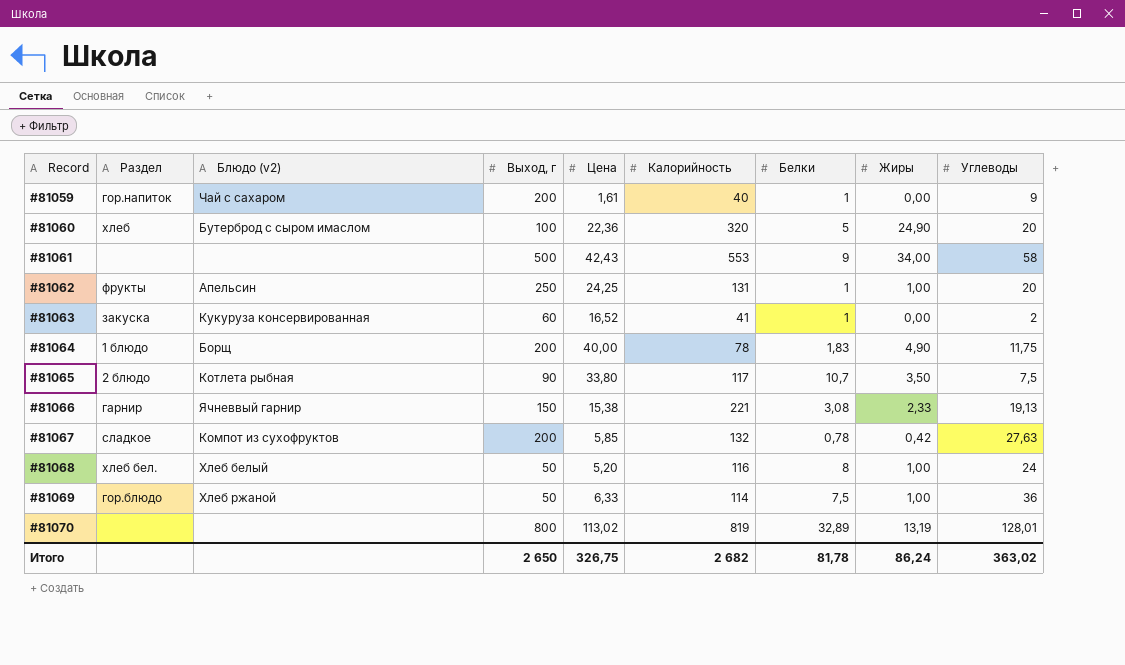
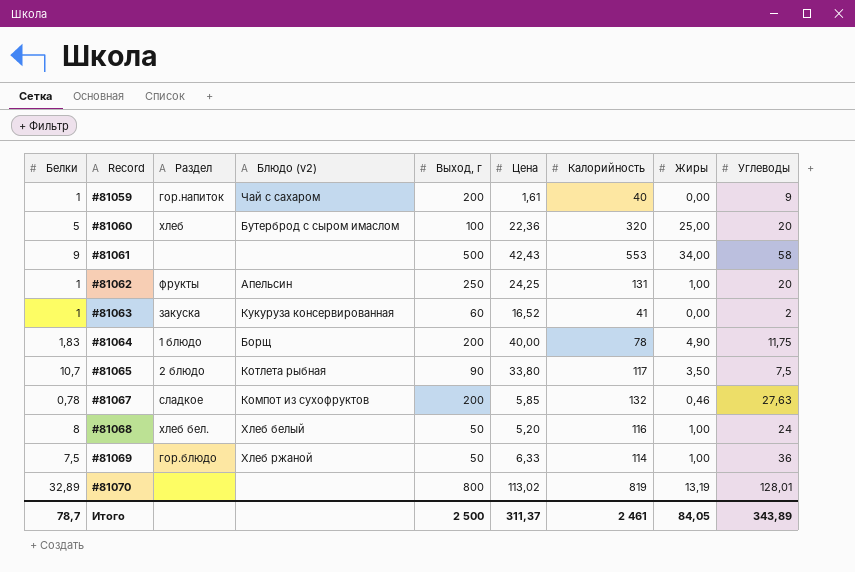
column Белки | position: 7 -> 1
row #81066: гарнир | Ячневвый гарнир | 150 | 15,38 | 221 | 3,08 | 2,33 | 19,13 -> none
#81060 | Жиры: 24,90 -> 25,00
#81067 | Жиры: 0,42 -> 0,46
Итого | Белки: 81,78 -> 78,7
Итого | Выход, г: 2 650 -> 2 500
Итого | Цена: 326,75 -> 311,37
Итого | Калорийность: 2 682 -> 2 461
Итого | Жиры: 86,24 -> 84,05
Итого | Углеводы: 363,02 -> 343,89

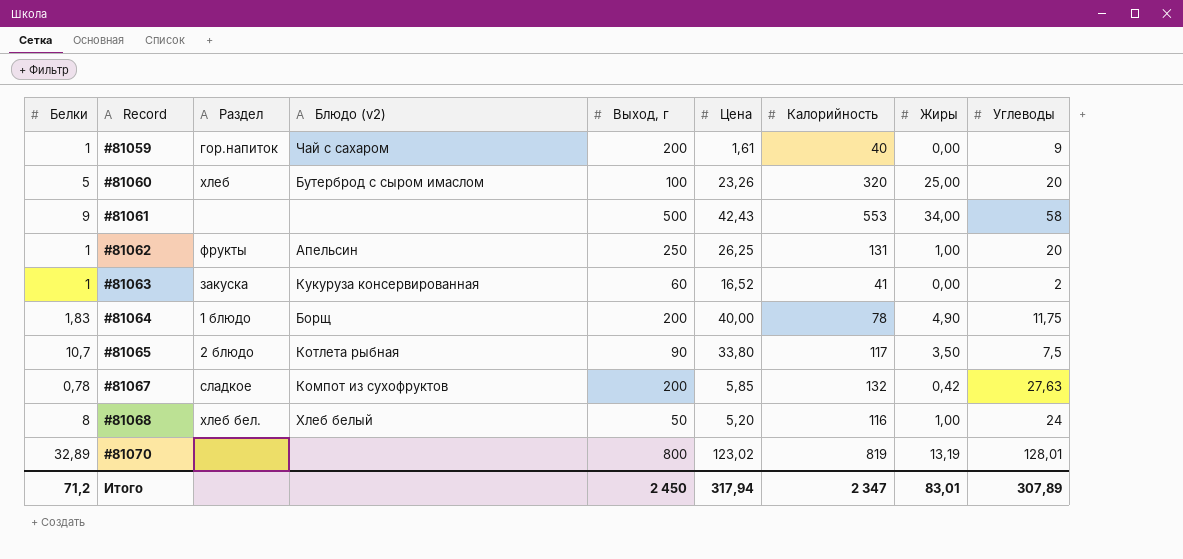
row #81069: 7,5 | гор.блюдо | Хлеб ржаной | 50 | 6,33 | 114 | 1,00 | 36 -> none
#81060 | Цена: 22,36 -> 23,26
#81062 | Цена: 24,25 -> 26,25
#81067 | Жиры: 0,46 -> 0,42
#81070 | Цена: 113,02 -> 123,02
Итого | Белки: 78,7 -> 71,2
Итого | Выход, г: 2 500 -> 2 450
Итого | Цена: 311,37 -> 317,94
Итого | Калорийность: 2 461 -> 2 347
Итого | Жиры: 84,05 -> 83,01
Итого | Углеводы: 343,89 -> 307,89

